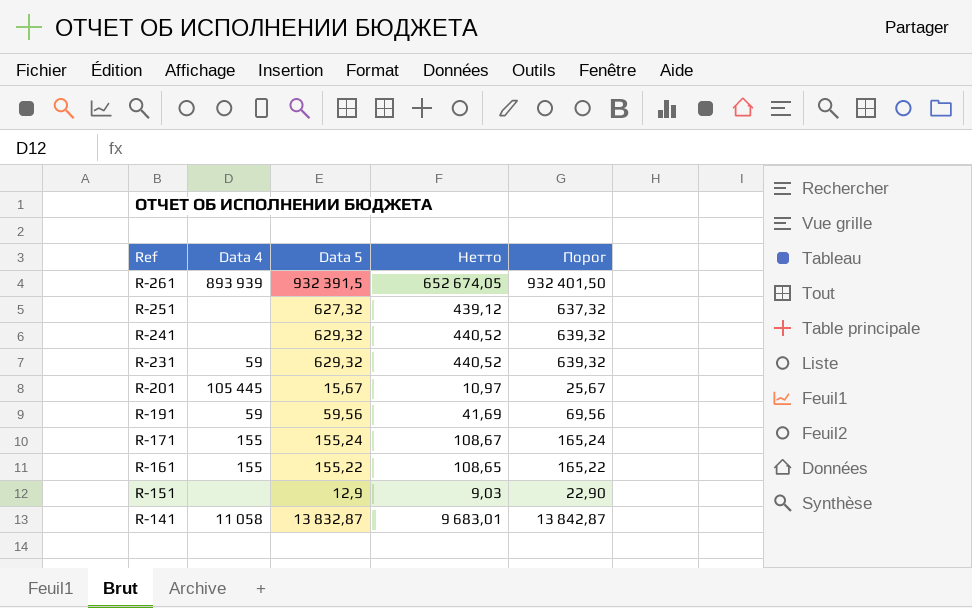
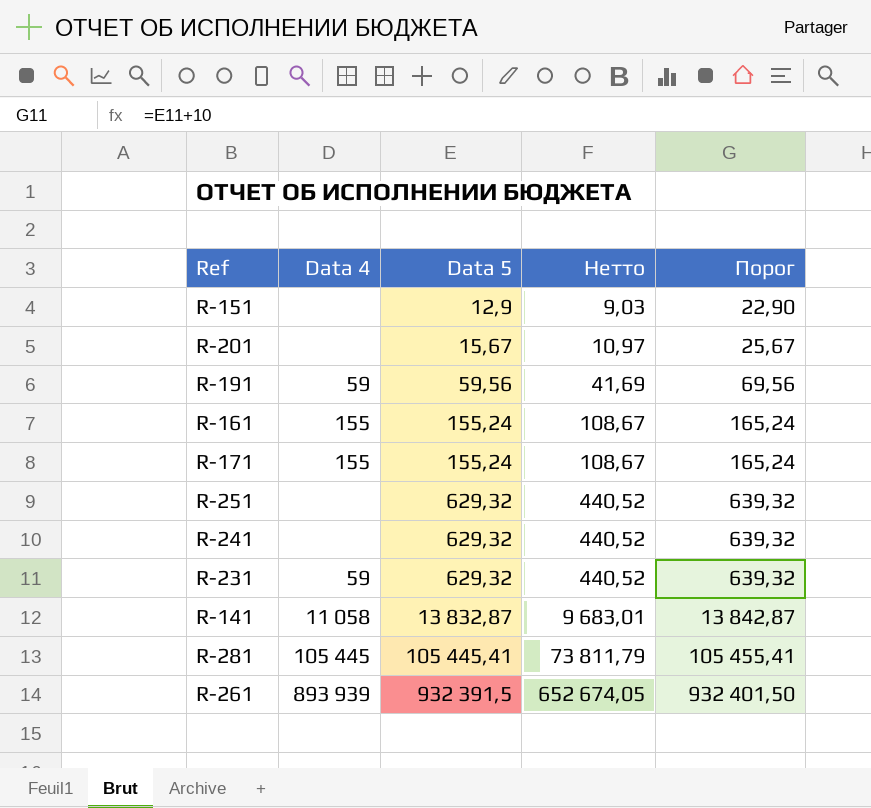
row order: Ref descending -> Data 5 ascending
R-201 | Data 4: 105 445 -> none
R-161 | Data 5: 155,22 -> 155,24
R-161 | Нетто: 108,65 -> 108,67
R-161 | Порог: 165,22 -> 165,24
R-251 | Data 5: 627,32 -> 629,32
R-251 | Нетто: 439,12 -> 440,52
R-251 | Порог: 637,32 -> 639,32
row R-281: none -> 105 445 | 105 445,41 | 73 811,79 | 105 455,41

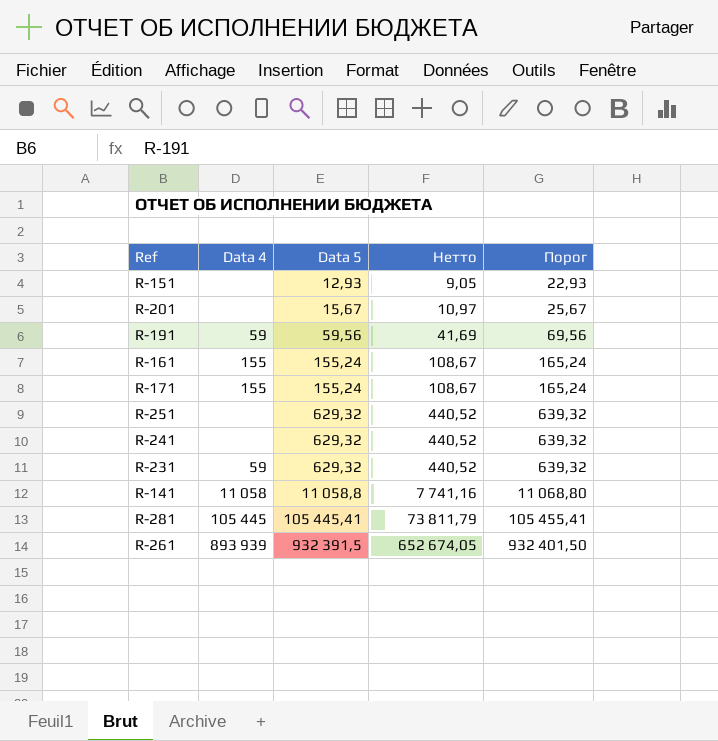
R-151 | Data 5: 12,9 -> 12,93
R-151 | Нетто: 9,03 -> 9,05
R-151 | Порог: 22,90 -> 22,93
R-141 | Data 5: 13 832,87 -> 11 058,8
R-141 | Нетто: 9 683,01 -> 7 741,16
R-141 | Порог: 13 842,87 -> 11 068,80

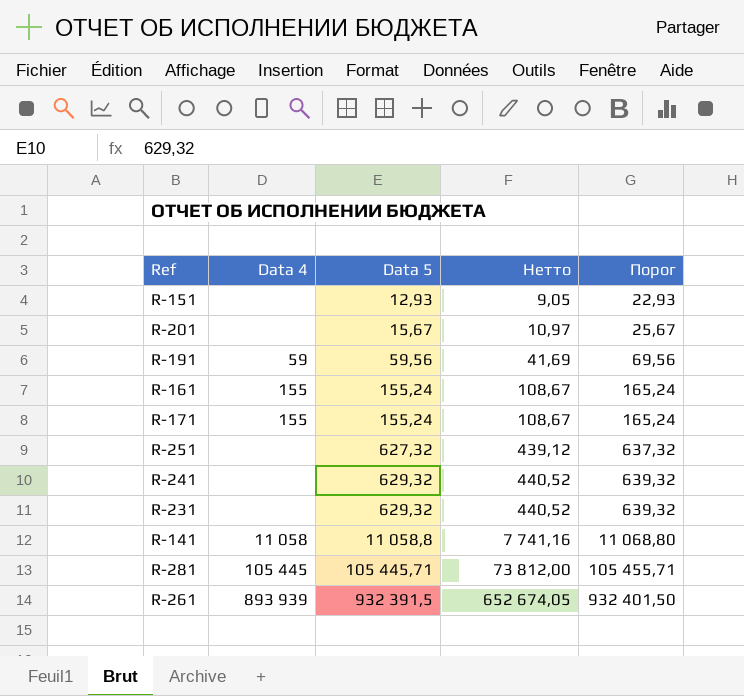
R-251 | Data 5: 629,32 -> 627,32
R-251 | Нетто: 440,52 -> 439,12
R-251 | Порог: 639,32 -> 637,32
R-231 | Data 4: 59 -> none
R-281 | Data 5: 105 445,41 -> 105 445,71
R-281 | Нетто: 73 811,79 -> 73 812,00
R-281 | Порог: 105 455,41 -> 105 455,71

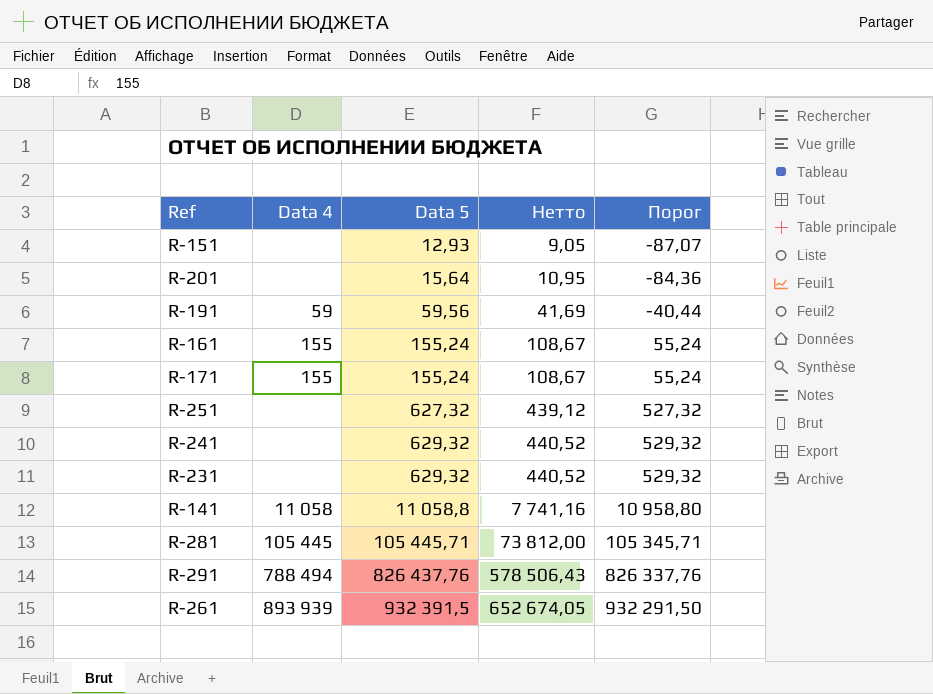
column Порог | formula: [Data 5] + 10 -> [Data 5] - 100
R-201 | Data 5: 15,67 -> 15,64
R-201 | Нетто: 10,97 -> 10,95
row R-291: none -> 788 494 | 826 437,76 | 578 506,43 | 826 337,76

